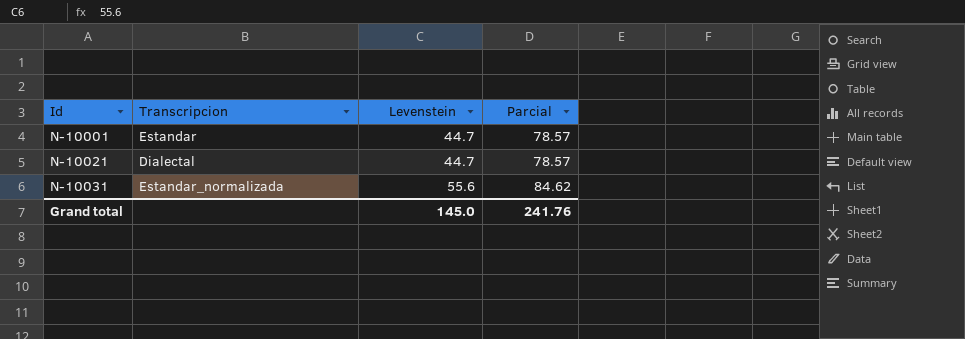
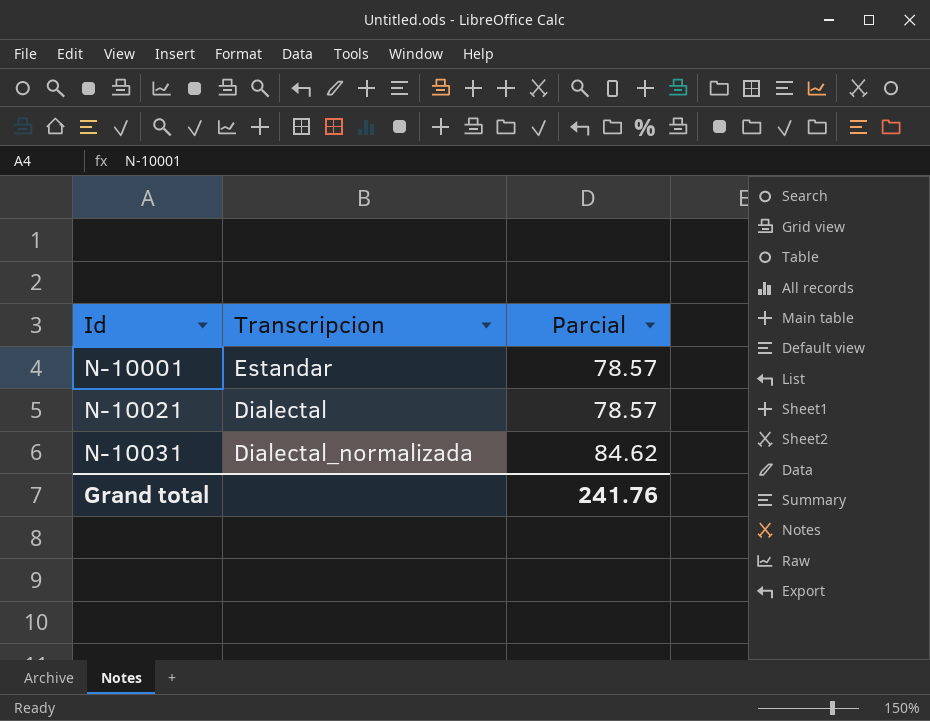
column Levenstein | position: 3 -> none
N-10031 | Transcripcion: Estandar_normalizada -> Dialectal_normalizada

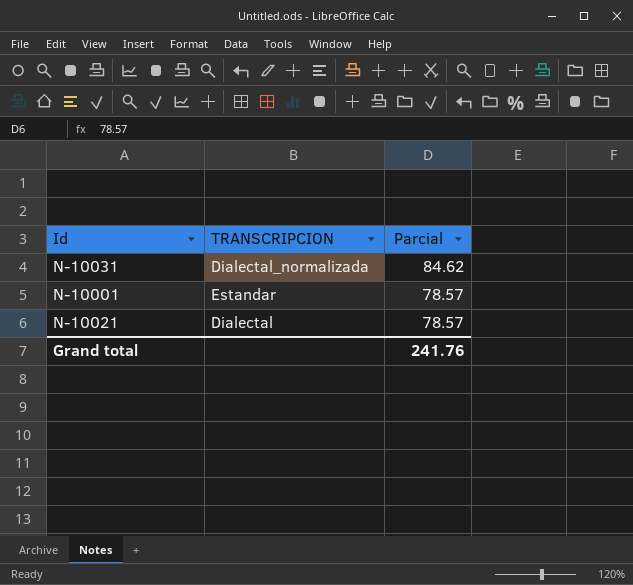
row order: Id ascending -> Parcial descending
column name: Transcripcion -> TRANSCRIPCION

